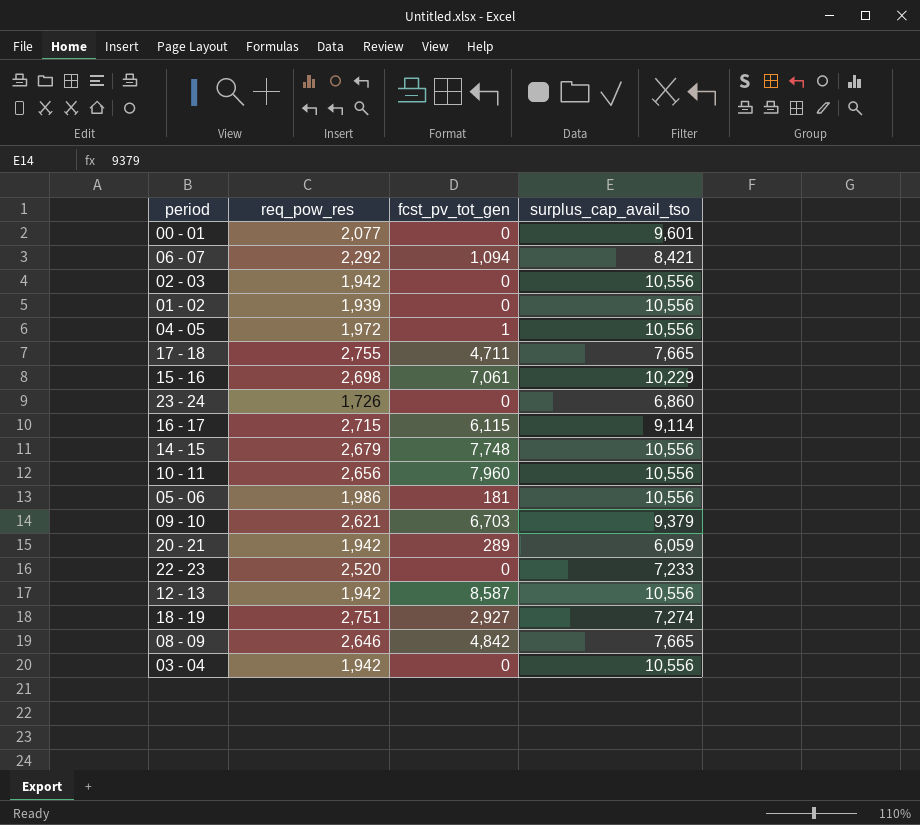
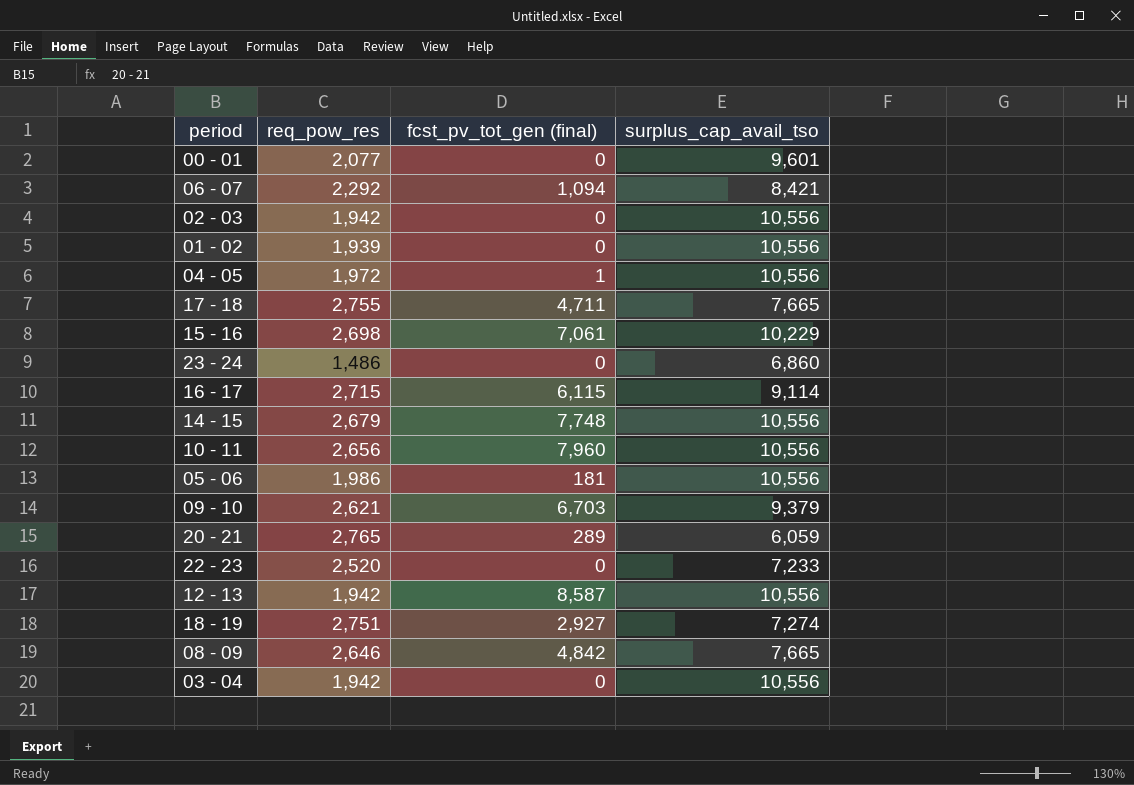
column name: fcst_pv_tot_gen -> fcst_pv_tot_gen (final)
23 - 24 | req_pow_res: 1,726 -> 1,486
20 - 21 | req_pow_res: 1,942 -> 2,765

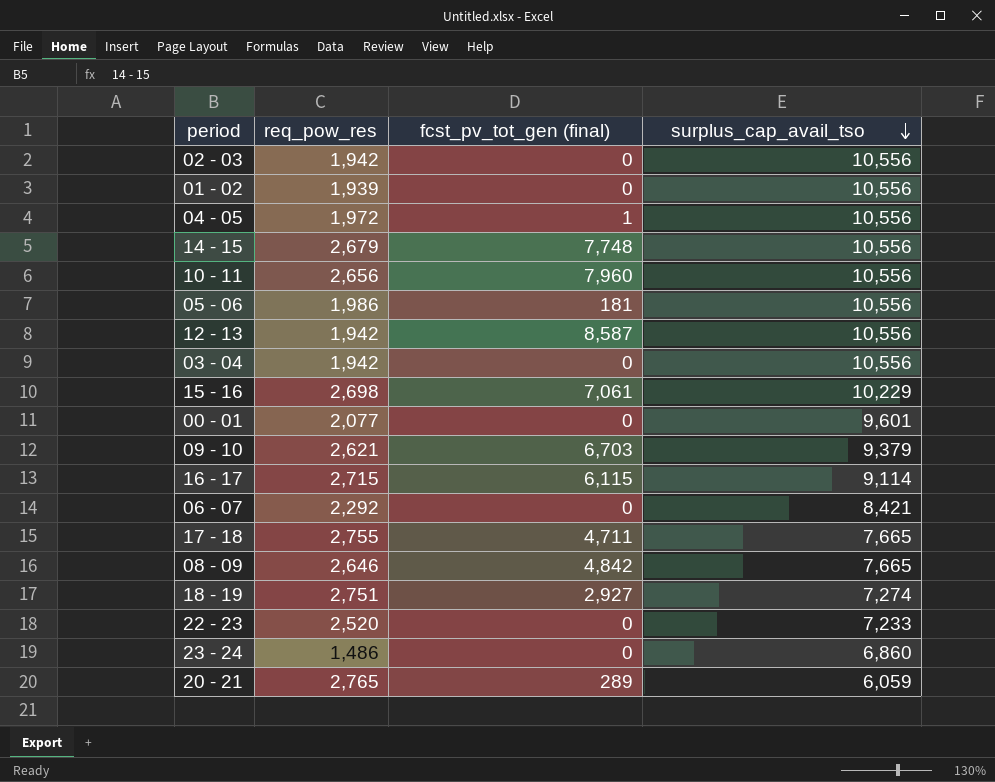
row order: none -> surplus_cap_avail_tso descending
06 - 07 | fcst_pv_tot_gen (final): 1,094 -> 0

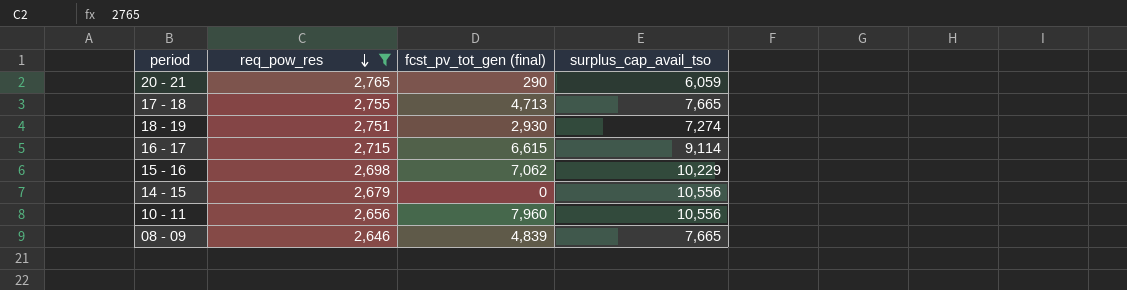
filter: none -> req_pow_res >= 2,646
row order: surplus_cap_avail_tso descending -> req_pow_res descending
20 - 21 | fcst_pv_tot_gen (final): 289 -> 290
17 - 18 | fcst_pv_tot_gen (final): 4,711 -> 4,713
18 - 19 | fcst_pv_tot_gen (final): 2,927 -> 2,930
16 - 17 | fcst_pv_tot_gen (final): 6,115 -> 6,615
15 - 16 | fcst_pv_tot_gen (final): 7,061 -> 7,062
14 - 15 | fcst_pv_tot_gen (final): 7,748 -> 0
08 - 09 | fcst_pv_tot_gen (final): 4,842 -> 4,839

